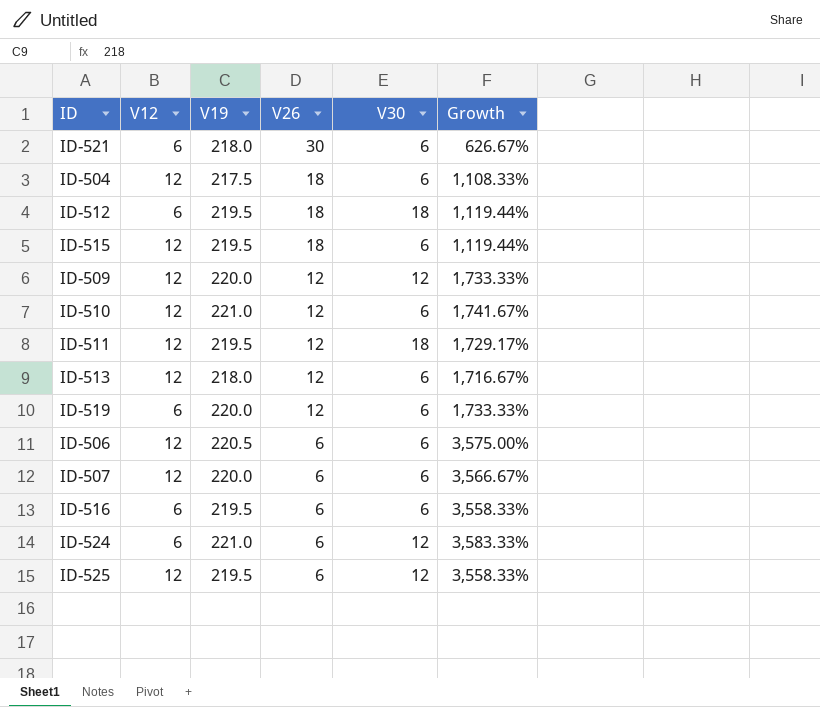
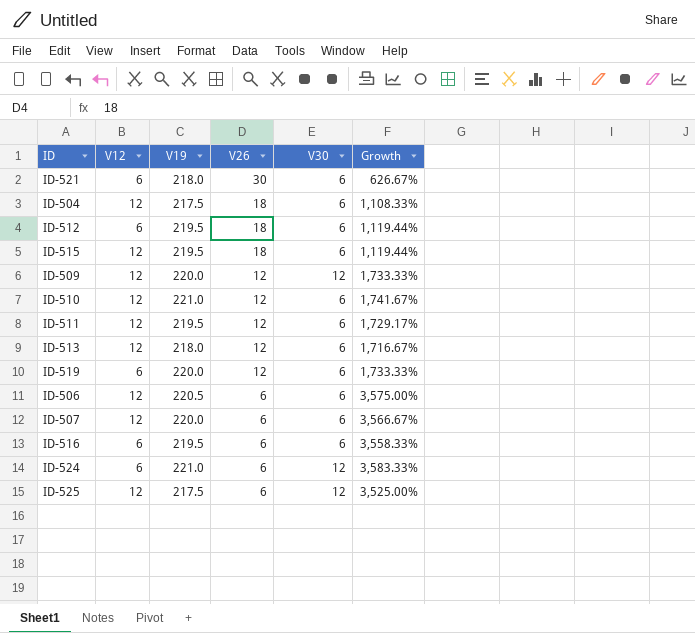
ID-512 | V30: 18 -> 6
ID-511 | V30: 18 -> 6
ID-525 | V19: 219.5 -> 217.5
ID-525 | Growth: 3,558.33% -> 3,525.00%

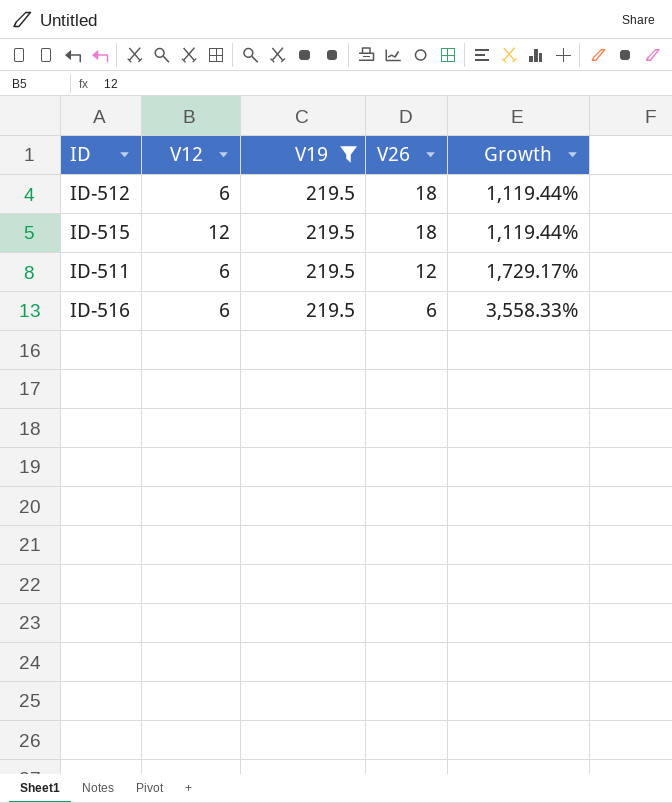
filter: none -> V19 = 219.5
column V30 | position: 5 -> none
ID-511 | V12: 12 -> 6

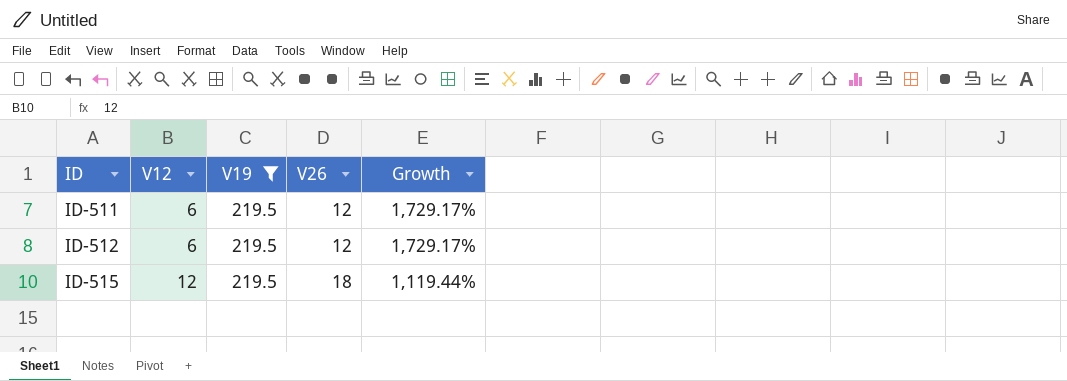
row order: V26 descending -> ID ascending
row ID-516: 6 | 219.5 | 6 | 3,558.33% -> none
ID-512 | V26: 18 -> 12
ID-512 | Growth: 1,119.44% -> 1,729.17%

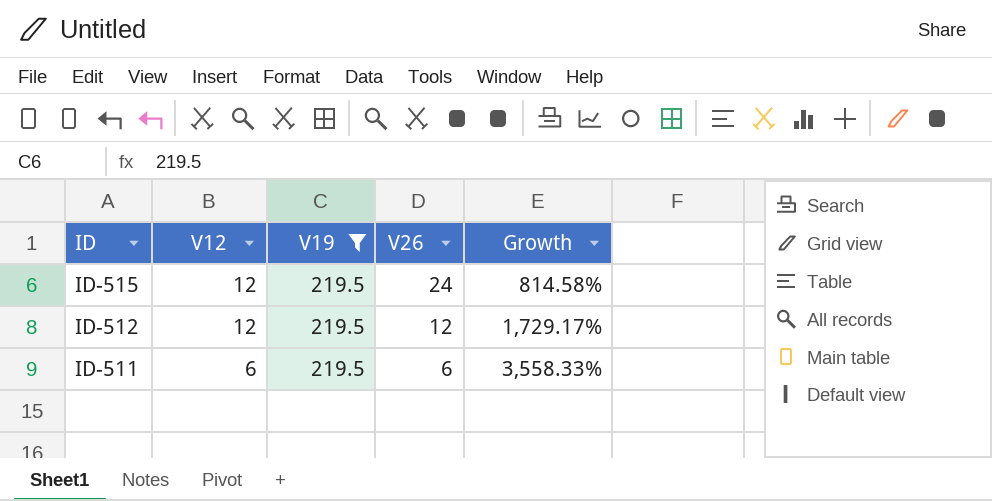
row order: ID ascending -> ID descending
ID-515 | V26: 18 -> 24
ID-515 | Growth: 1,119.44% -> 814.58%
ID-512 | V12: 6 -> 12
ID-511 | V26: 12 -> 6
ID-511 | Growth: 1,729.17% -> 3,558.33%

